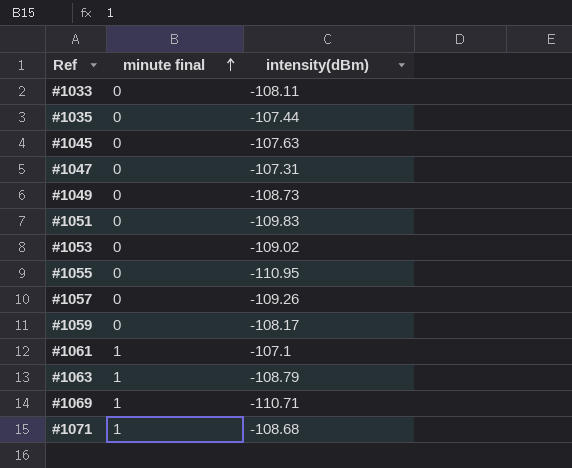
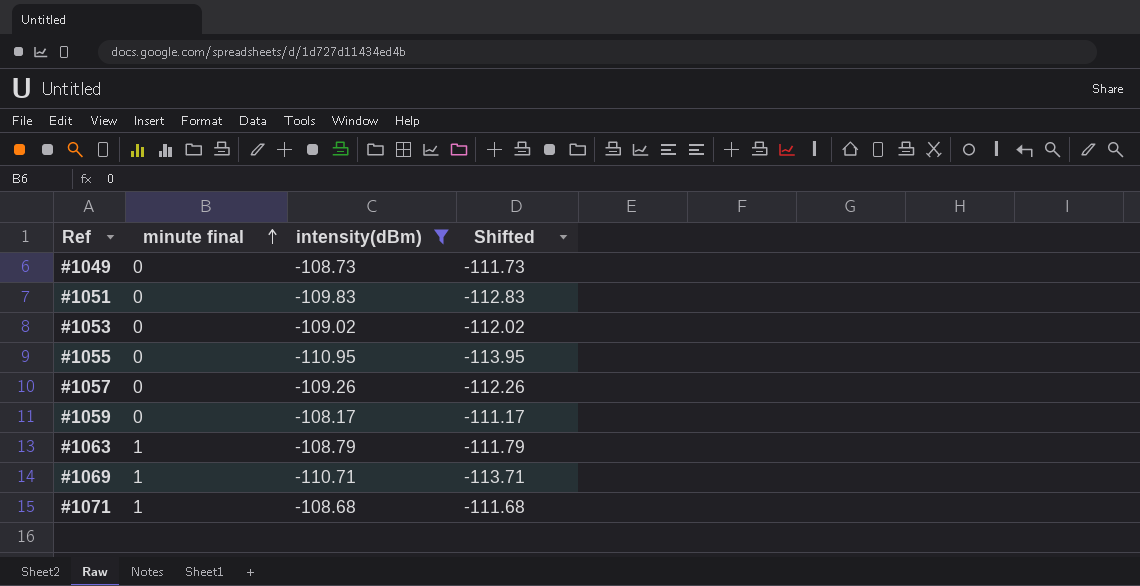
filter: none -> intensity(dBm) <= -108.17
column Shifted | formula: none -> [intensity(dBm)] - 3

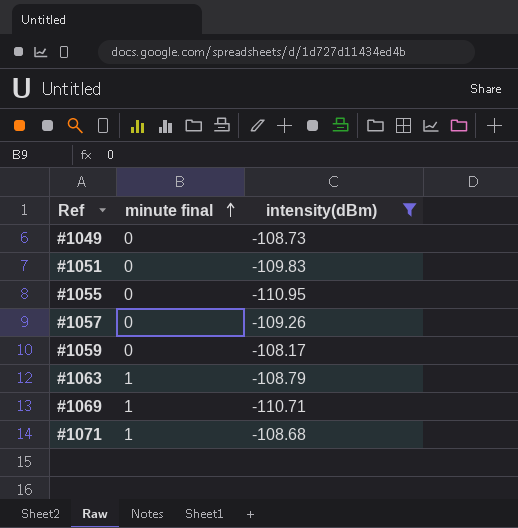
column Shifted | formula: [intensity(dBm)] - 3 -> none
row #1053: 0 | -109.02 | -112.02 -> none

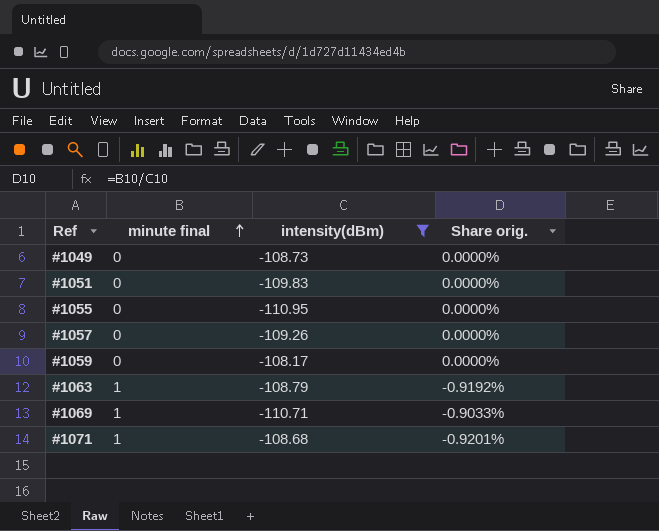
column Share orig. | formula: none -> [minute final] / [intensity(dBm)]

